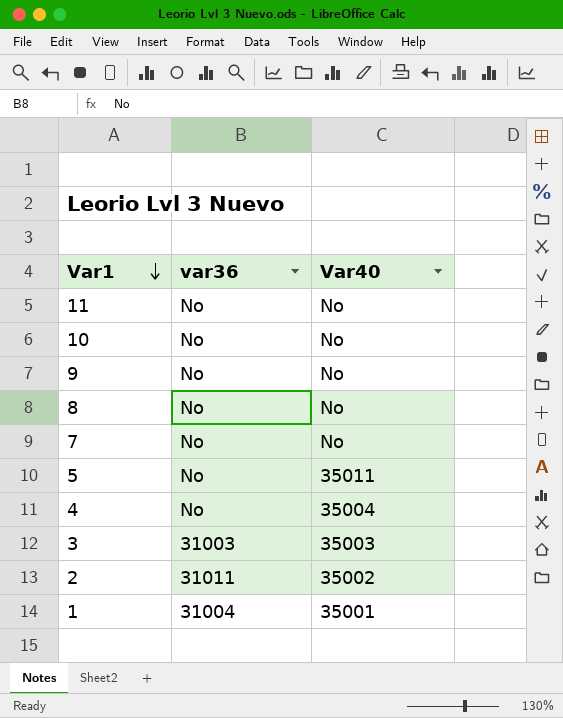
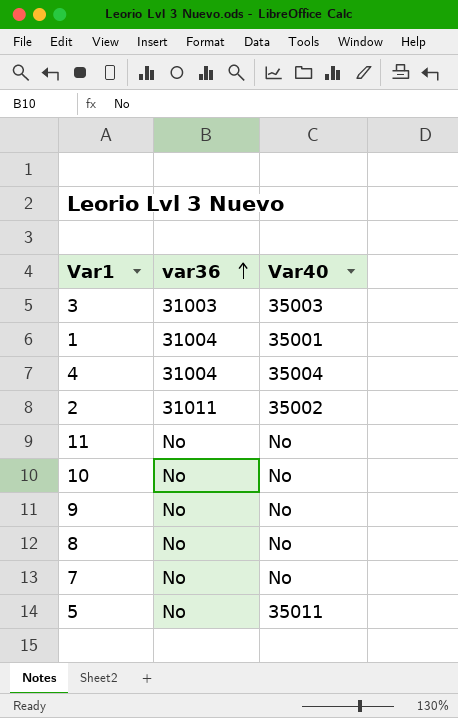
row order: Var1 descending -> var36 ascending
4 | var36: No -> 31004

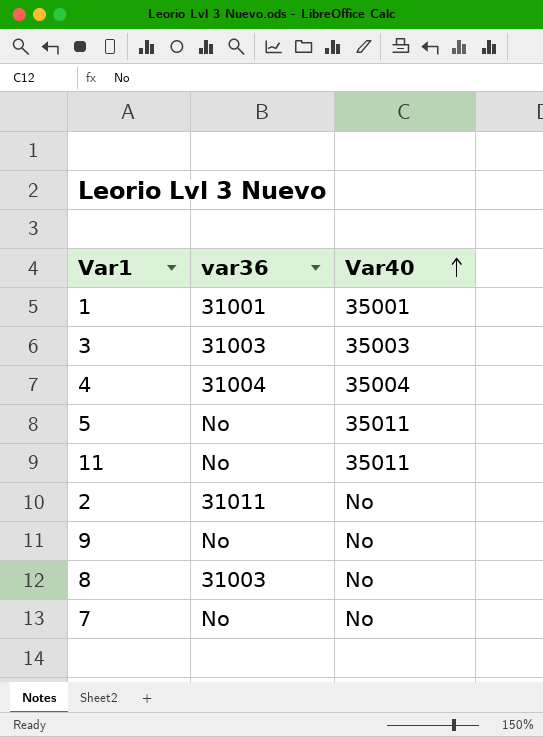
row order: var36 ascending -> Var40 ascending
row 10: No | No -> none
1 | var36: 31004 -> 31001
11 | Var40: No -> 35011
2 | Var40: 35002 -> No
8 | var36: No -> 31003

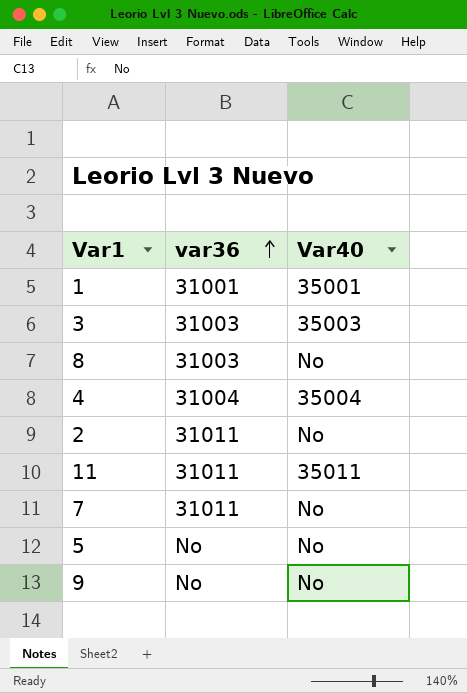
row order: Var40 ascending -> var36 ascending
11 | var36: No -> 31011
7 | var36: No -> 31011
5 | Var40: 35011 -> No

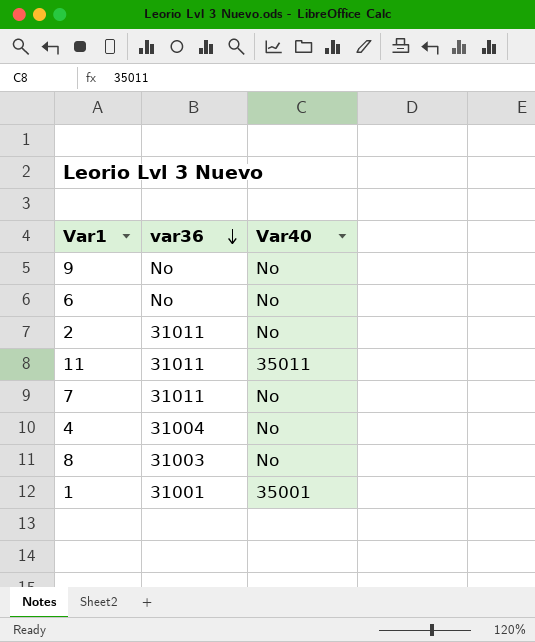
row order: var36 ascending -> var36 descending
row 3: 31003 | 35003 -> none
row 5: No | No -> none
row 6: none -> No | No
4 | Var40: 35004 -> No

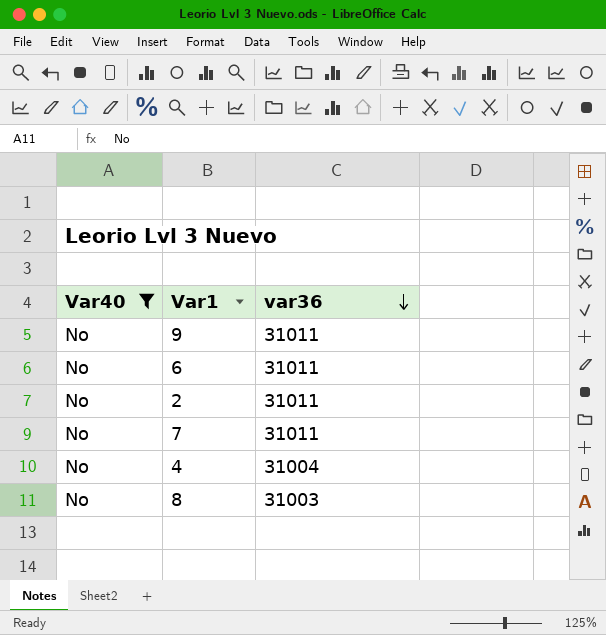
filter: none -> Var40 = No
column Var40 | position: 3 -> 1
9 | var36: No -> 31011
6 | var36: No -> 31011

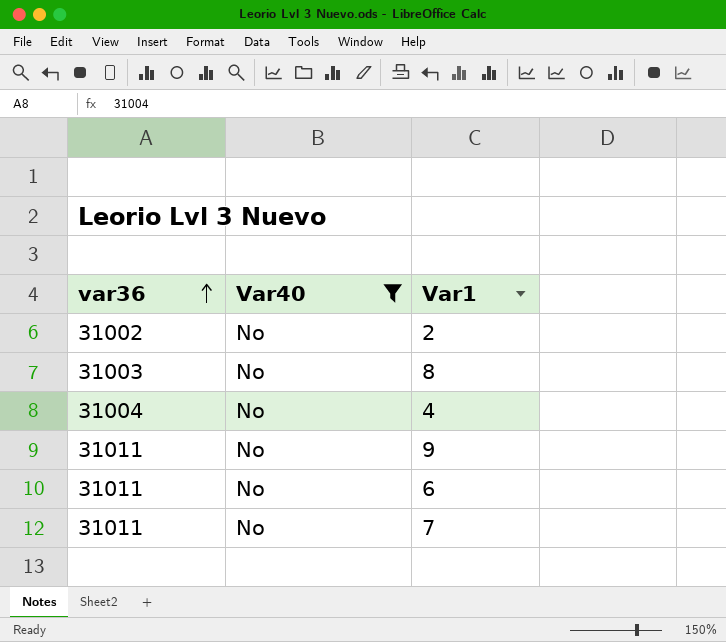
row order: var36 descending -> var36 ascending
column var36 | position: 3 -> 1
2 | var36: 31011 -> 31002

